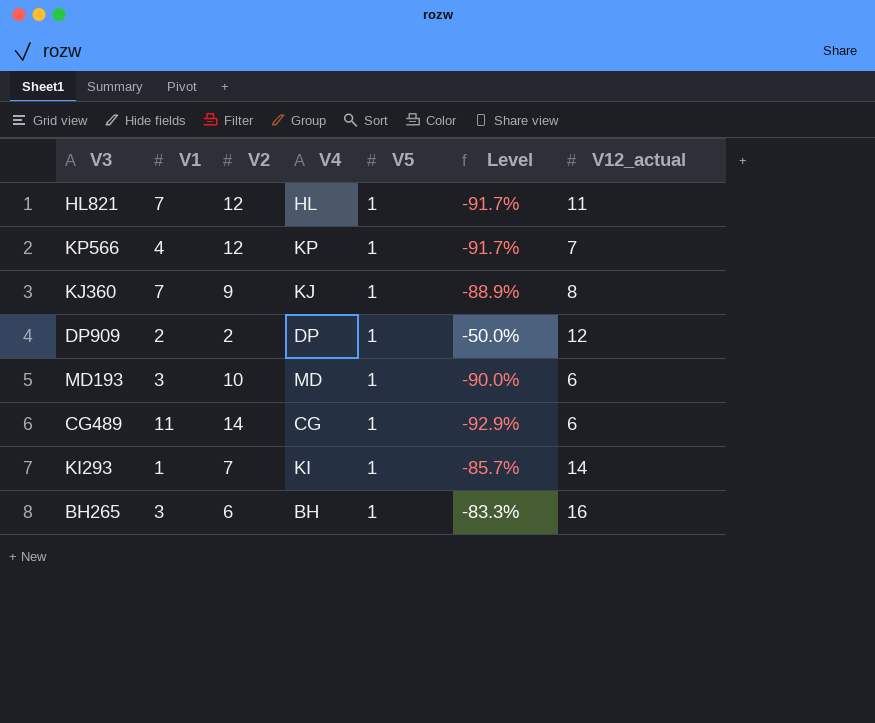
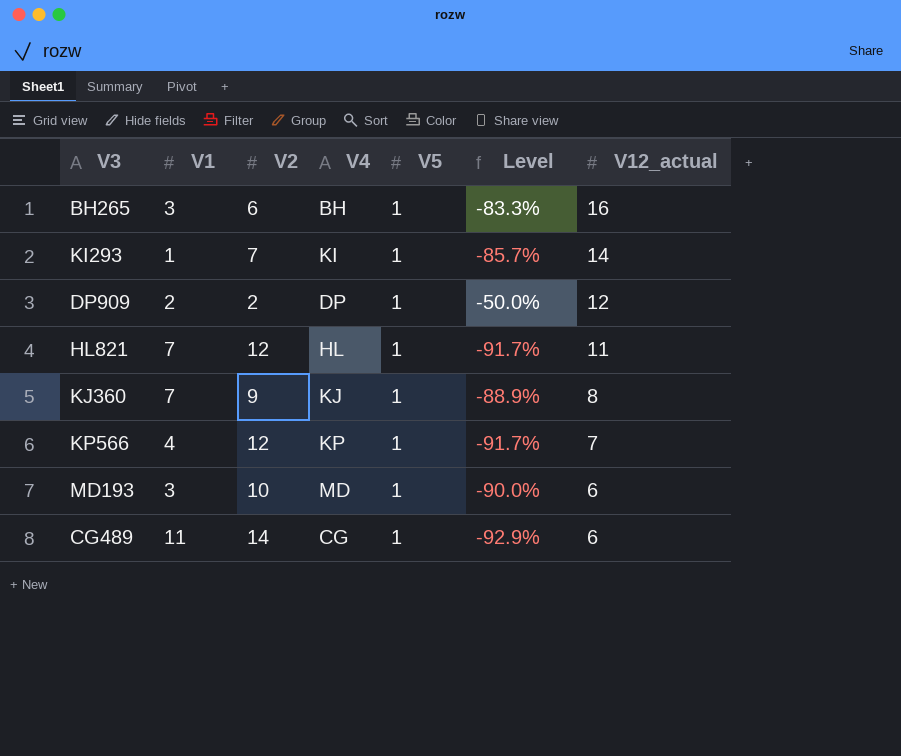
row order: none -> V12_actual descending

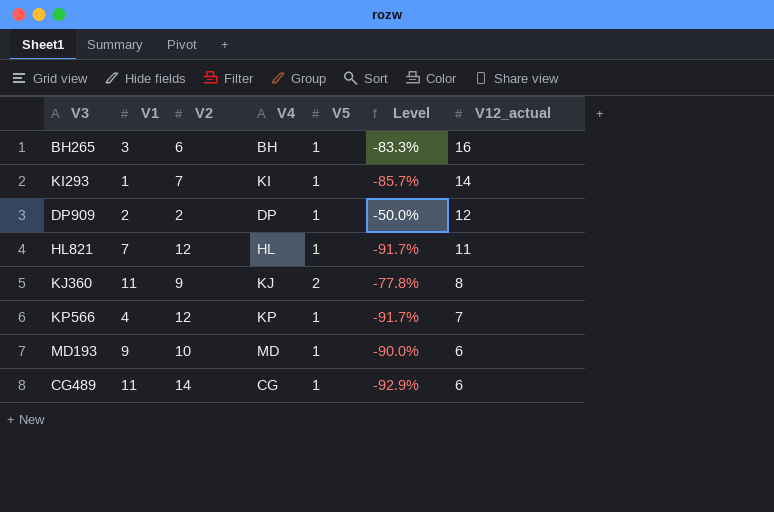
KJ360 | V1: 7 -> 11
KJ360 | V5: 1 -> 2
KJ360 | Level: -88.9% -> -77.8%
MD193 | V1: 3 -> 9

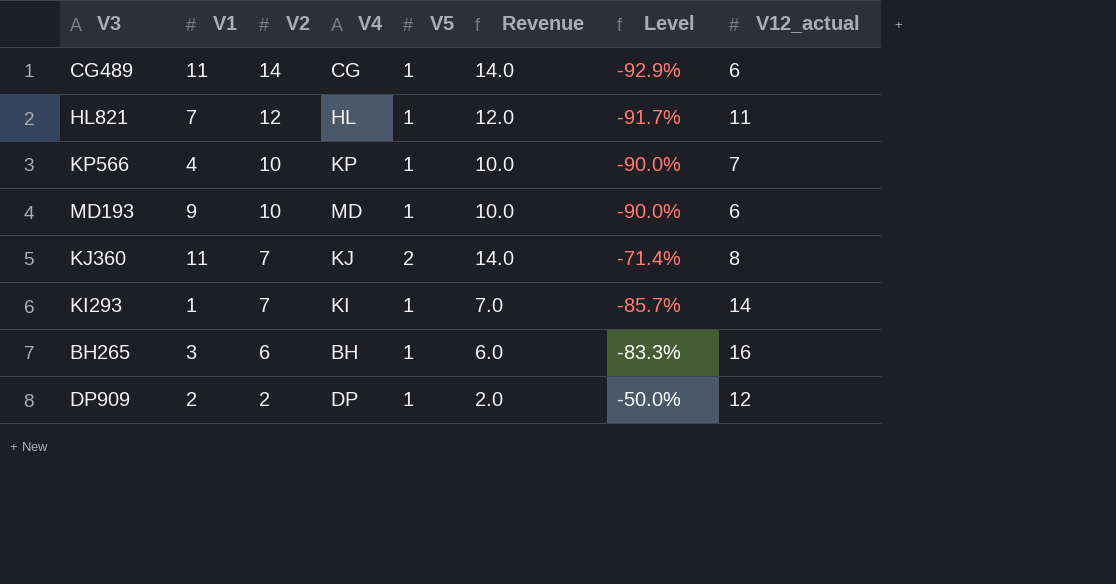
row order: V12_actual descending -> V2 descending
column Revenue | formula: none -> [V2] * [V5]
KP566 | V2: 12 -> 10
KP566 | Level: -91.7% -> -90.0%
KJ360 | V2: 9 -> 7
KJ360 | Level: -77.8% -> -71.4%

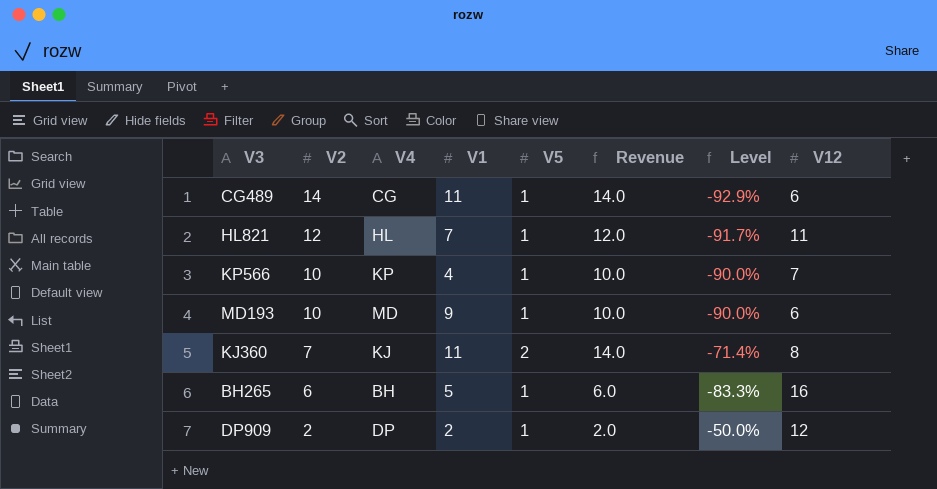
column V1 | position: 2 -> 4
column name: V12_actual -> V12
row KI293: 1 | 7 | KI | 1 | 7.0 | -85.7% | 14 -> none
BH265 | V1: 3 -> 5

